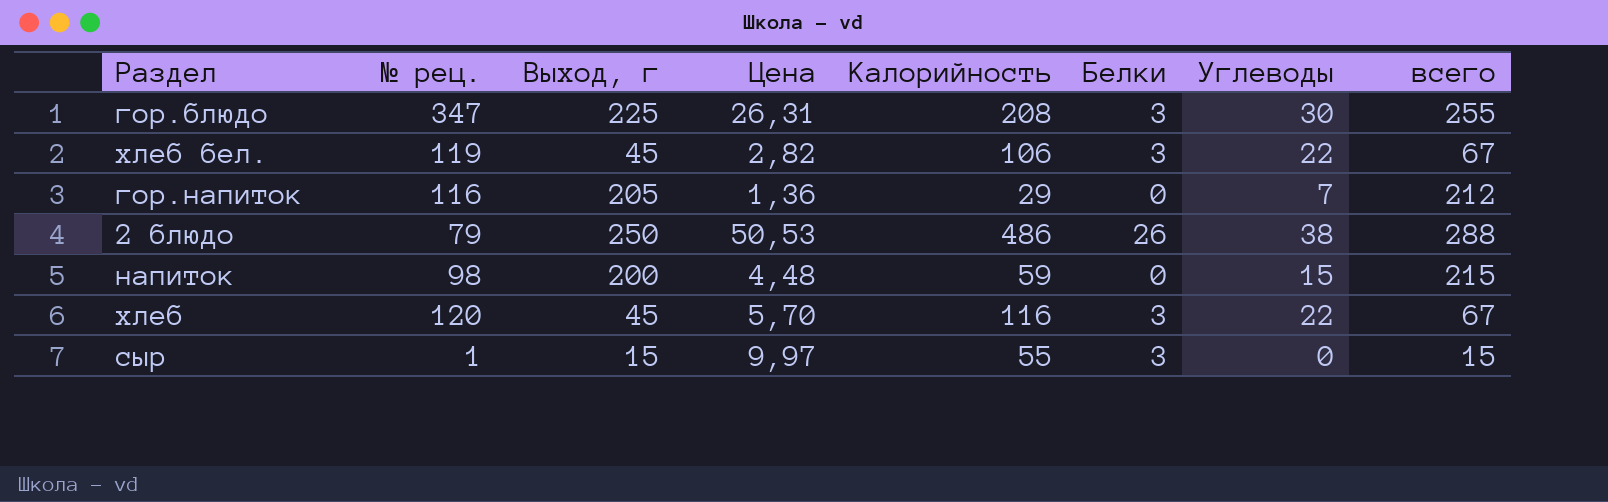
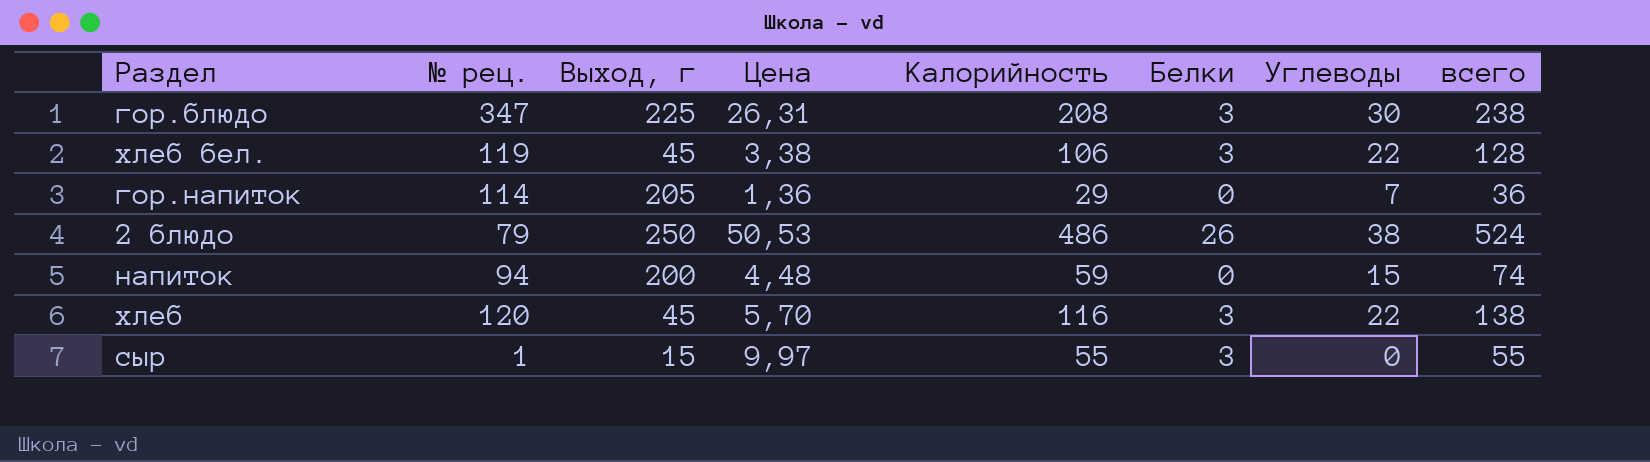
column всего | formula: [Выход, г] + [Углеводы] -> [Калорийность] + [Углеводы]
хлеб бел. | Цена: 2,82 -> 3,38
гор.напиток | № рец.: 116 -> 114
напиток | № рец.: 98 -> 94

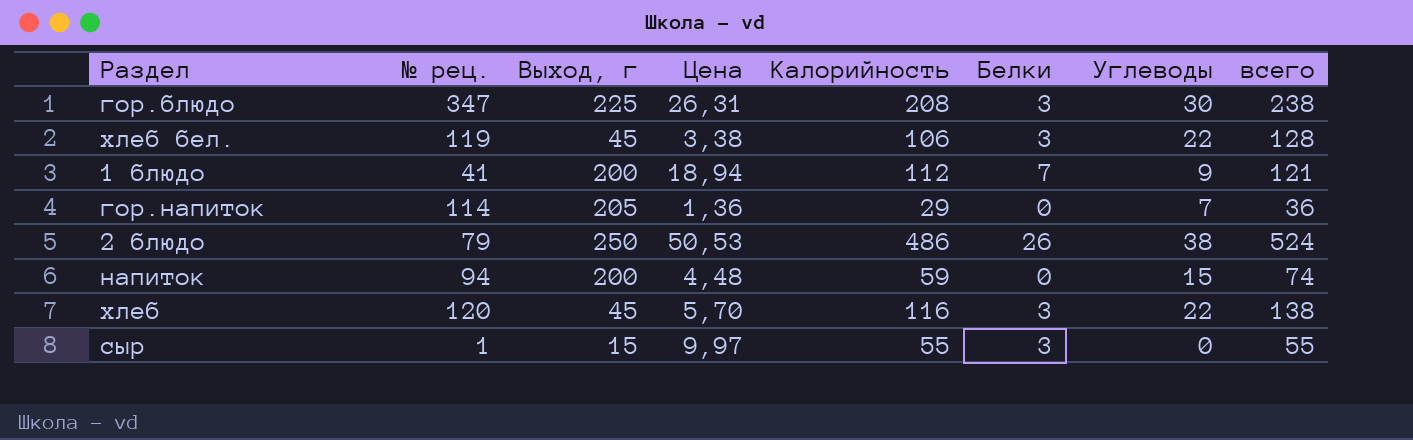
row 1 блюдо: none -> 41 | 200 | 18,94 | 112 | 7 | 9 | 121

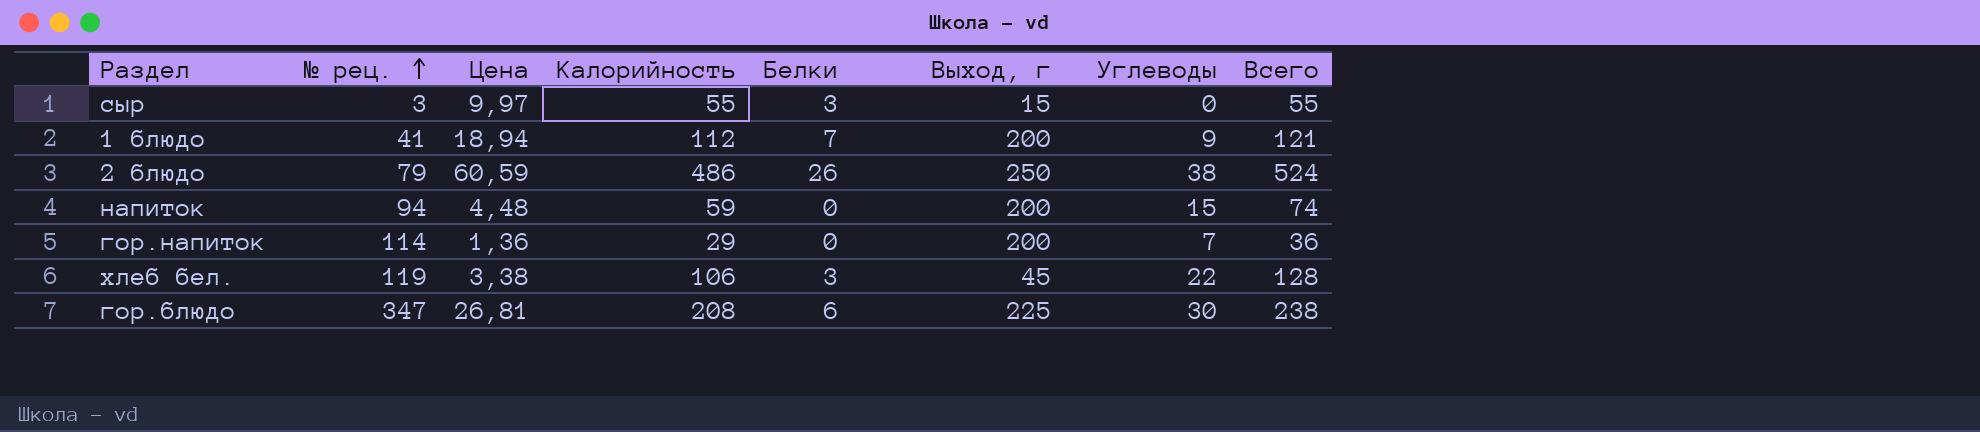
row order: none -> № рец. ascending
column Выход, г | position: 3 -> 6
column name: всего -> Всего
row хлеб: 120 | 45 | 5,70 | 116 | 3 | 22 | 138 -> none
сыр | № рец.: 1 -> 3
2 блюдо | Цена: 50,53 -> 60,59
гор.напиток | Выход, г: 205 -> 200
гор.блюдо | Цена: 26,31 -> 26,81
гор.блюдо | Белки: 3 -> 6

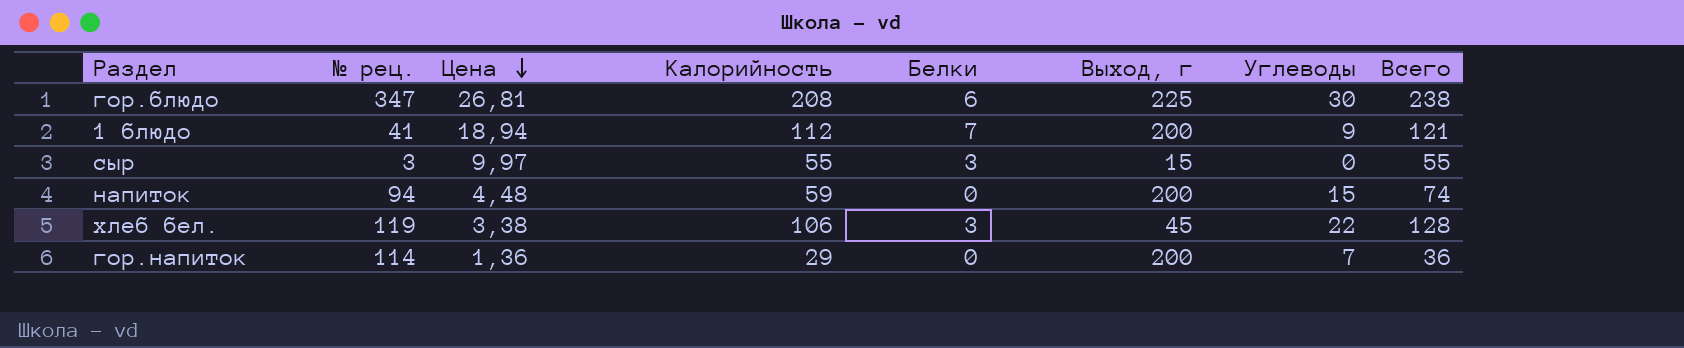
row order: № рец. ascending -> Цена descending
row 2 блюдо: 79 | 60,59 | 486 | 26 | 250 | 38 | 524 -> none

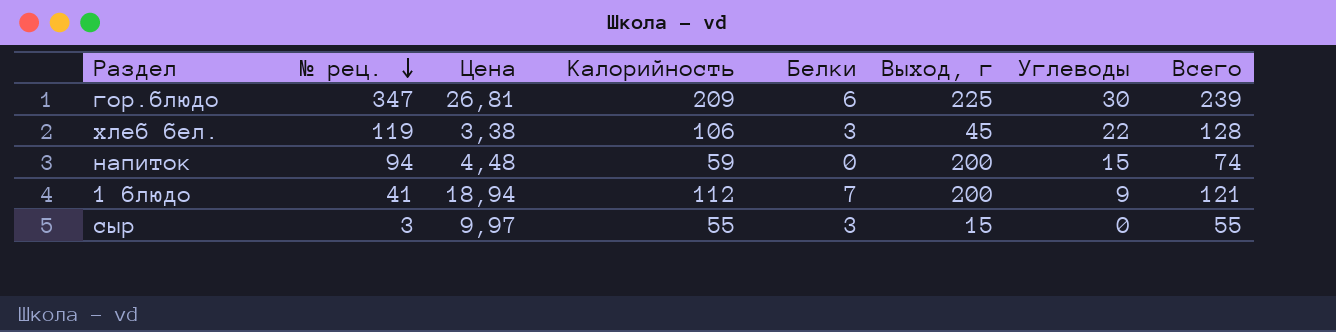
row order: Цена descending -> № рец. descending
row гор.напиток: 114 | 1,36 | 29 | 0 | 200 | 7 | 36 -> none
гор.блюдо | Калорийность: 208 -> 209
гор.блюдо | Всего: 238 -> 239

